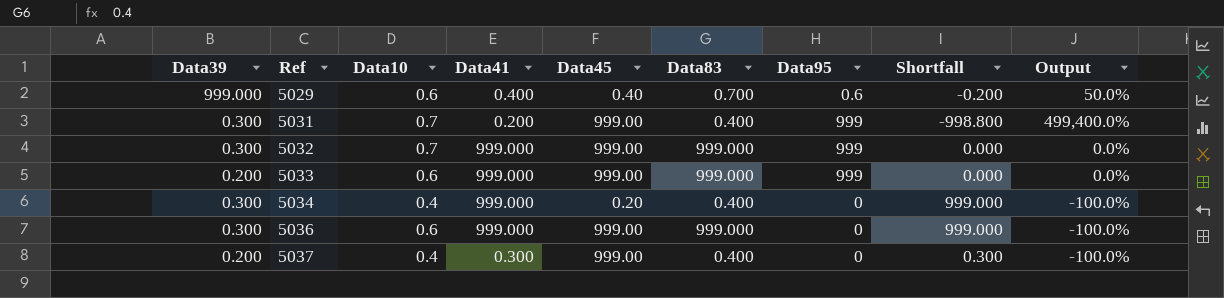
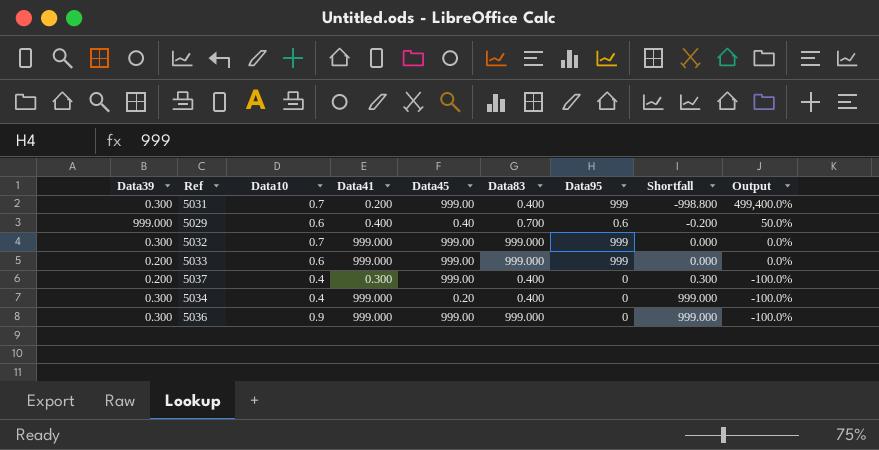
row order: Ref ascending -> Shortfall ascending
5036 | Data10: 0.6 -> 0.9

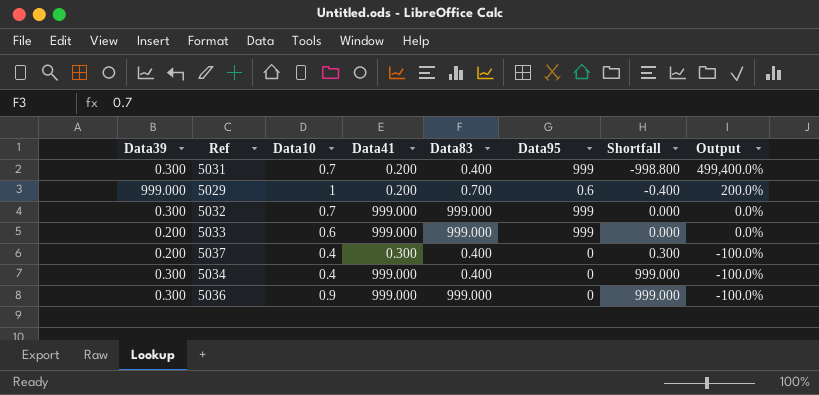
column Data45 | position: 5 -> none
5029 | Data10: 0.6 -> 1
5029 | Data41: 0.400 -> 0.200
5029 | Shortfall: -0.200 -> -0.400
5029 | Output: 50.0% -> 200.0%

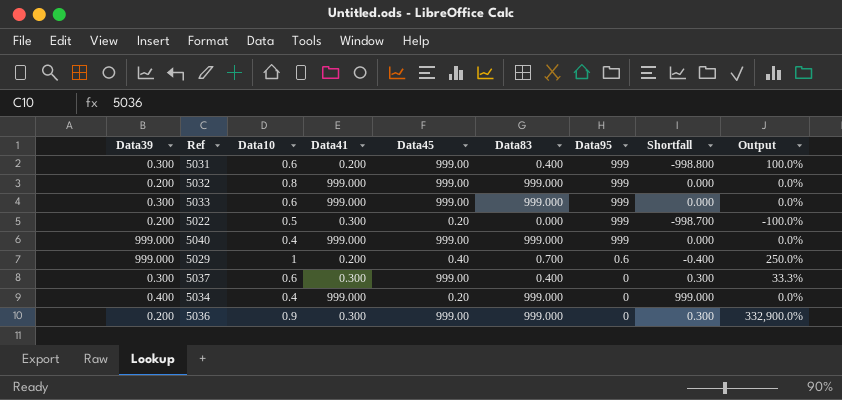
row order: Shortfall ascending -> Data95 descending
column Data45 | position: none -> 5
column Output | formula: ([Data95] - [Data41]) / [Data41] -> ([Data83] - [Data41]) / [Data41]
5031 | Data10: 0.7 -> 0.6
5032 | Data39: 0.300 -> 0.200
5032 | Data10: 0.7 -> 0.8
5033 | Data39: 0.200 -> 0.300
row 5022: none -> 0.200 | 0.5 | 0.300 | 0.20 | 0.000 | 999 | -998.700 | -100.0%
row 5040: none -> 999.000 | 0.4 | 999.000 | 999.00 | 999.000 | 999 | 0.000 | 0.0%
5037 | Data39: 0.200 -> 0.300
5037 | Data10: 0.4 -> 0.6
5034 | Data39: 0.300 -> 0.400
5034 | Data83: 0.400 -> 999.000
5036 | Data39: 0.300 -> 0.200
5036 | Data41: 999.000 -> 0.300
5036 | Shortfall: 999.000 -> 0.300

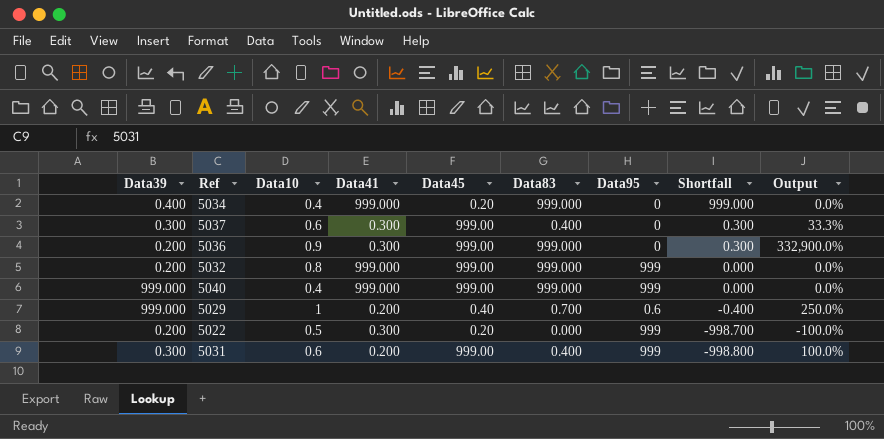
row order: Data95 descending -> Shortfall descending
row 5033: 0.300 | 0.6 | 999.000 | 999.00 | 999.000 | 999 | 0.000 | 0.0% -> none

